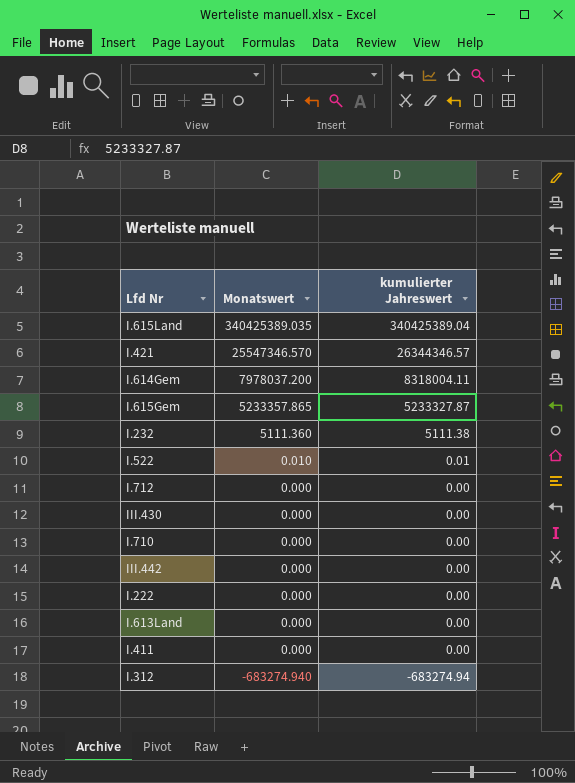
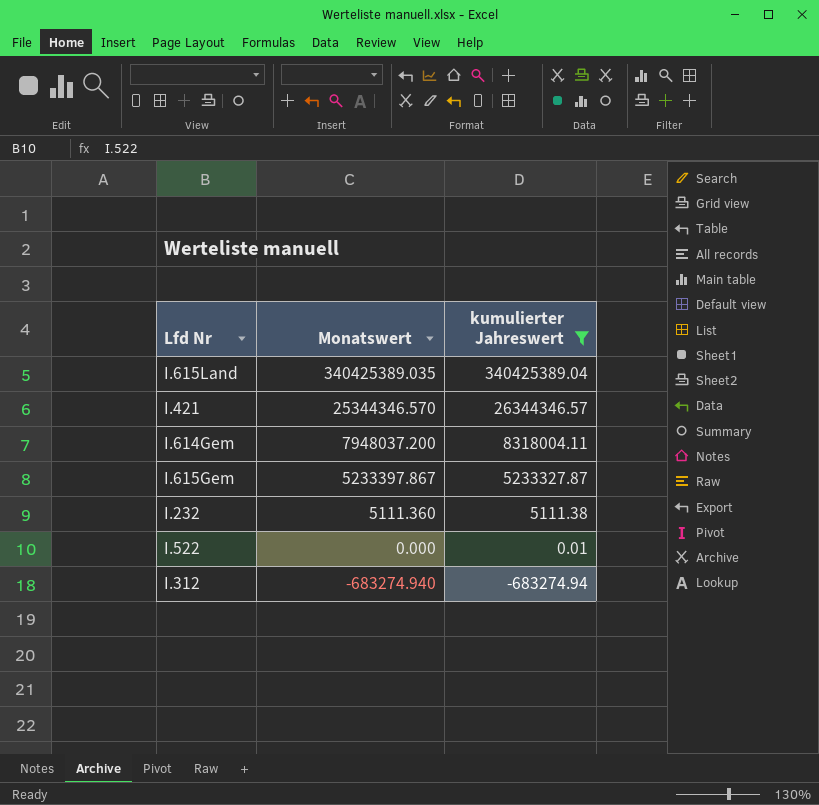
filter: none -> kumulierter Jahreswert != 0.00
I.421 | Monatswert: 25547346.570 -> 25344346.570
I.614Gem | Monatswert: 7978037.200 -> 7948037.200
I.615Gem | Monatswert: 5233357.865 -> 5233397.867
I.522 | Monatswert: 0.010 -> 0.000

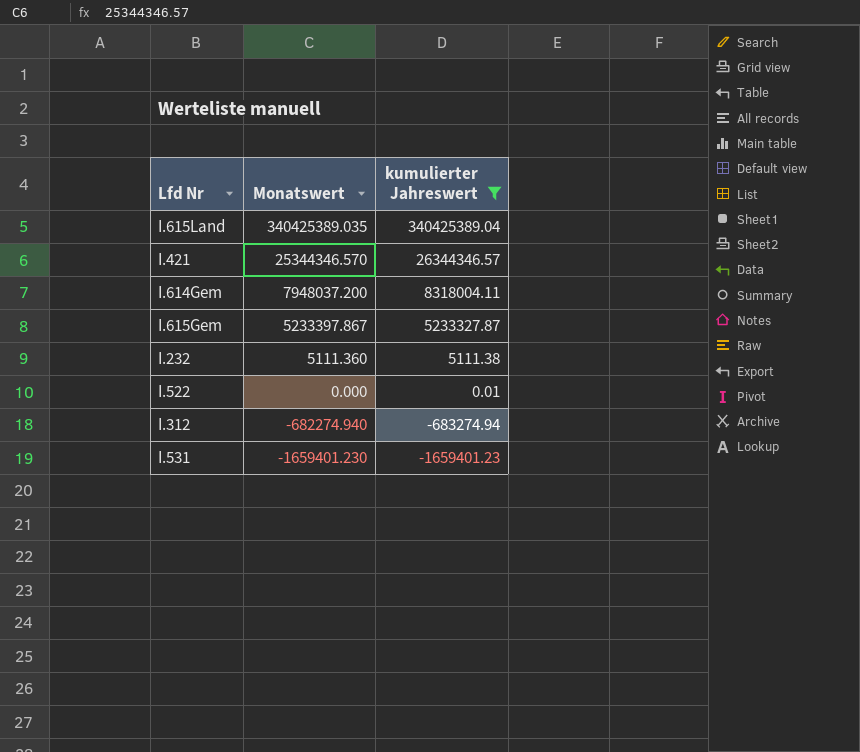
I.312 | Monatswert: -683274.940 -> -682274.940
row I.531: none -> -1659401.230 | -1659401.23

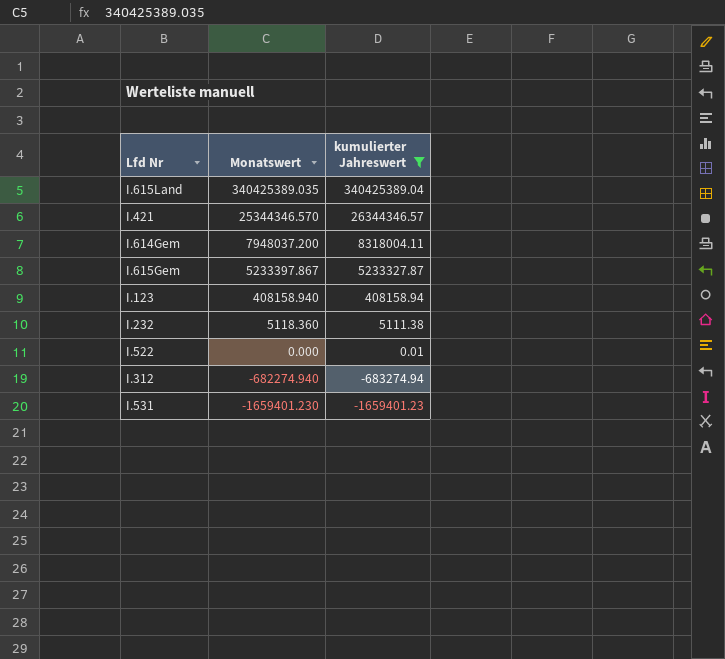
row I.123: none -> 408158.940 | 408158.94
I.232 | Monatswert: 5111.360 -> 5118.360

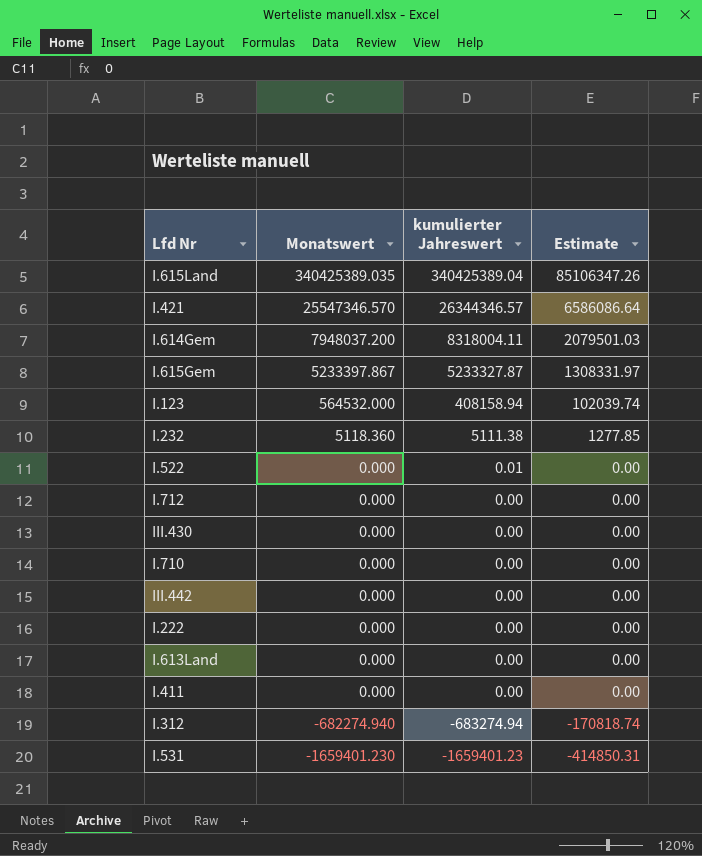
filter: kumulierter Jahreswert != 0.00 -> none
column Estimate | formula: none -> [kumulierter Jahreswert] * 0.25
I.421 | Monatswert: 25344346.570 -> 25547346.570
I.123 | Monatswert: 408158.940 -> 564532.000

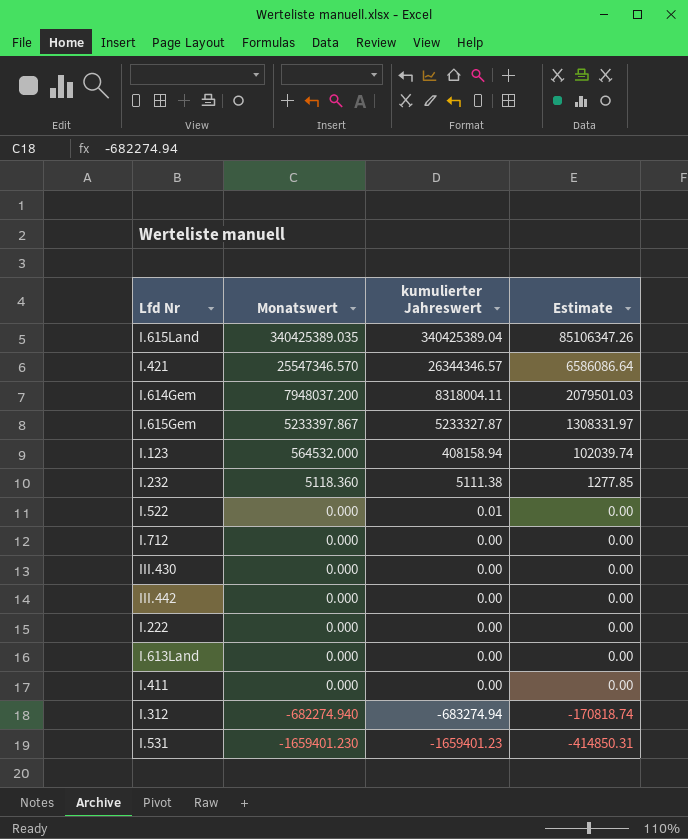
row I.710: 0.000 | 0.00 | 0.00 -> none

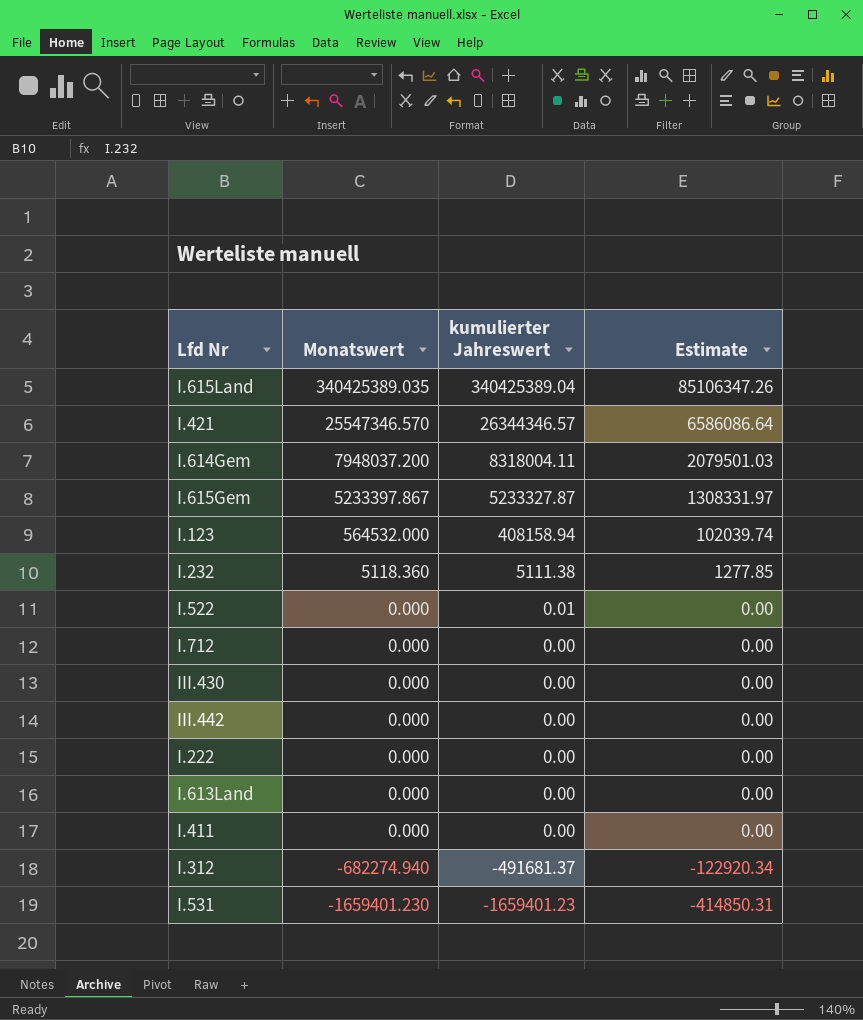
I.312 | kumulierter Jahreswert: -683274.94 -> -491681.37
I.312 | Estimate: -170818.74 -> -122920.34

